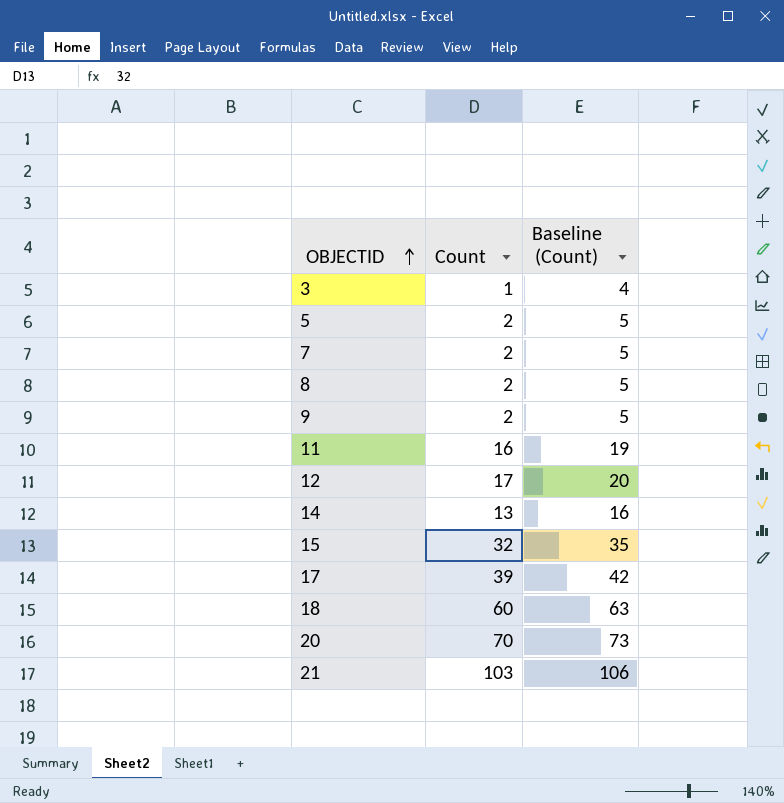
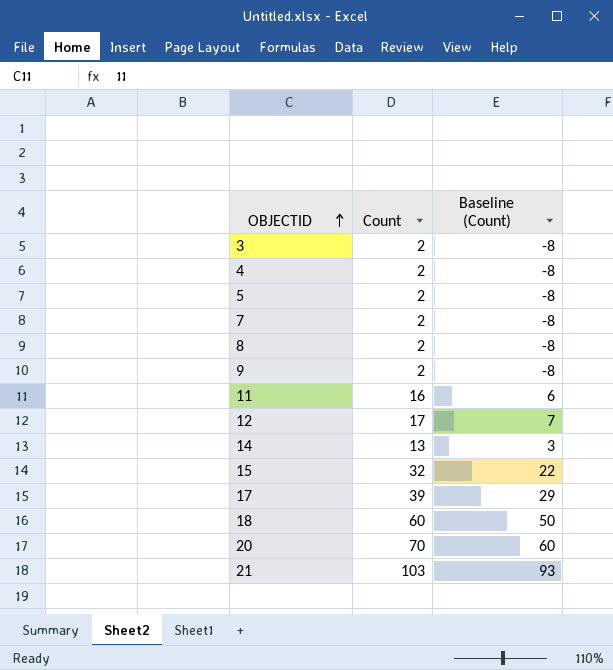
column Baseline (Count) | formula: [Count] + 3 -> [Count] - 10
3 | Count: 1 -> 2
row 4: none -> 2 | -8

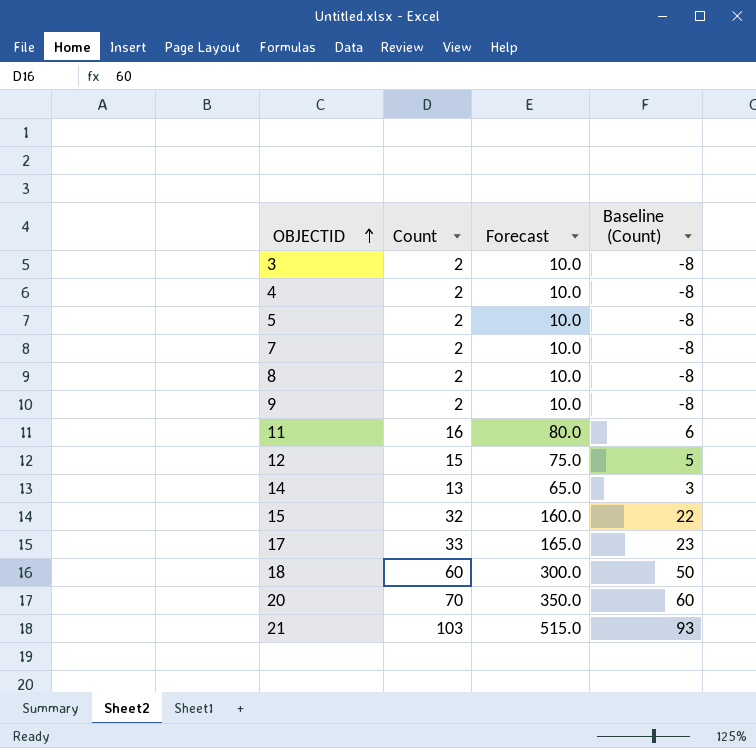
column Forecast | formula: none -> [Count] * 5
12 | Count: 17 -> 15
12 | Baseline (Count): 7 -> 5
17 | Count: 39 -> 33
17 | Baseline (Count): 29 -> 23

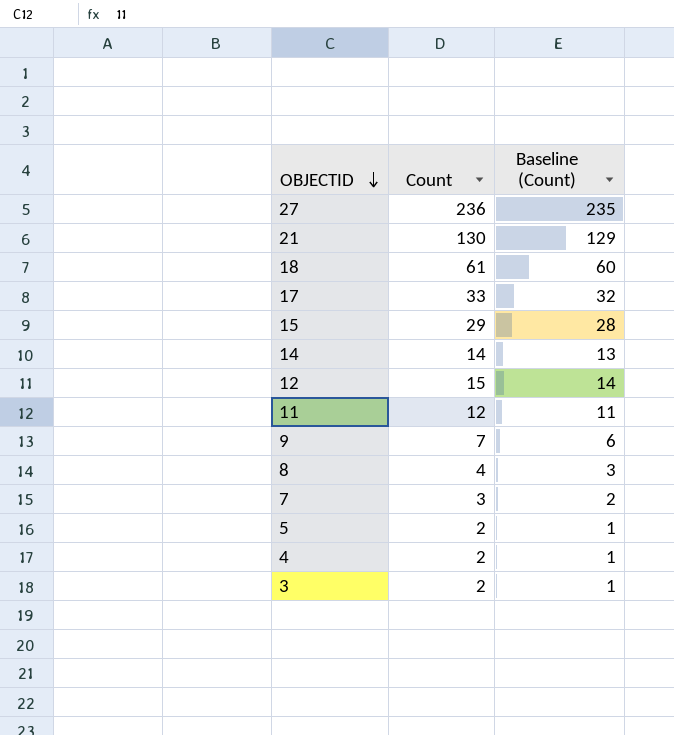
row order: OBJECTID ascending -> OBJECTID descending
column Forecast | formula: [Count] * 5 -> none
column Baseline (Count) | formula: [Count] - 10 -> [Count] - 1
row 20: 70 | 350.0 | 60 -> none
row 27: none -> 236 | 235
21 | Count: 103 -> 130
18 | Count: 60 -> 61
15 | Count: 32 -> 29
14 | Count: 13 -> 14
11 | Count: 16 -> 12
9 | Count: 2 -> 7
8 | Count: 2 -> 4
7 | Count: 2 -> 3

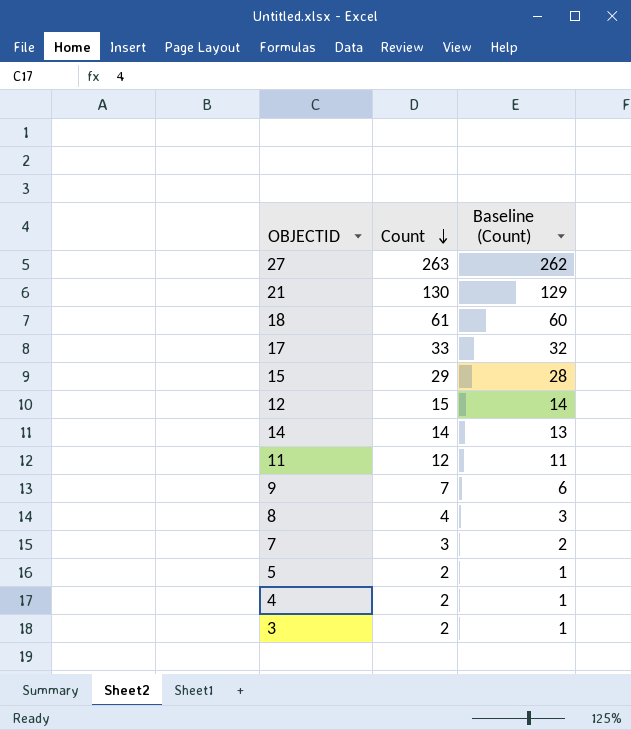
row order: OBJECTID descending -> Count descending
27 | Count: 236 -> 263
27 | Baseline (Count): 235 -> 262

